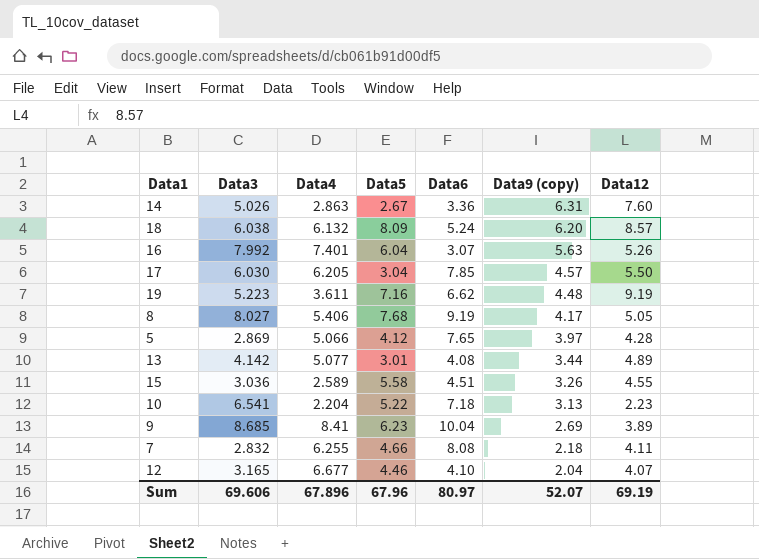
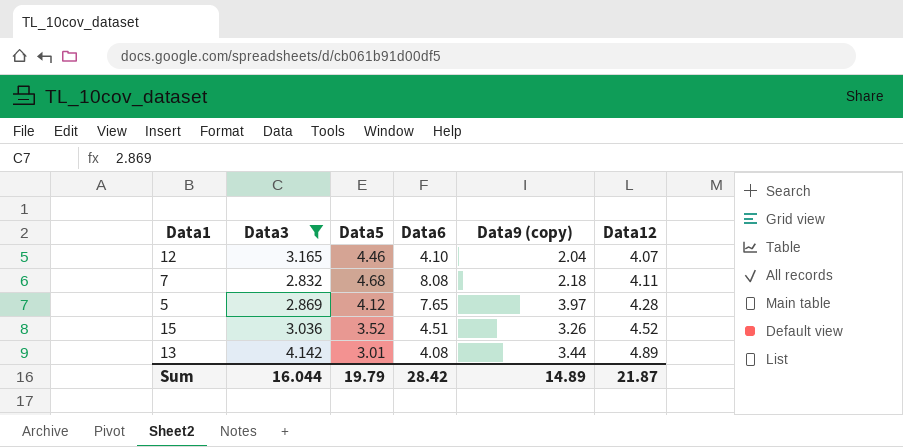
filter: none -> Data3 <= 4.142
row order: Data9 (copy) descending -> Data12 ascending
column Data4 | position: 3 -> none
7 | Data5: 4.66 -> 4.68
15 | Data5: 5.58 -> 3.52
15 | Data12: 4.55 -> 4.52
Sum | Data3: 69.606 -> 16.044
Sum | Data5: 67.96 -> 19.79
Sum | Data6: 80.97 -> 28.42
Sum | Data9 (copy): 52.07 -> 14.89
Sum | Data12: 69.19 -> 21.87

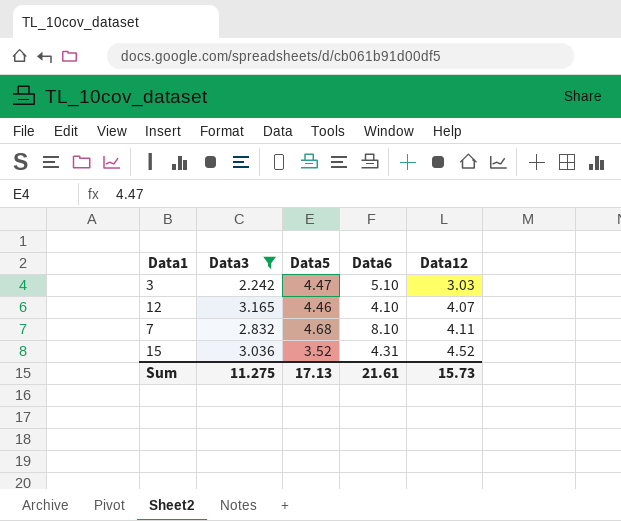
column Data9 (copy) | position: 5 -> none
row 5: 2.869 | 4.12 | 7.65 | 3.97 | 4.28 -> none
row 13: 4.142 | 3.01 | 4.08 | 3.44 | 4.89 -> none
row 3: none -> 2.242 | 4.47 | 5.10 | 3.03
7 | Data6: 8.08 -> 8.10
15 | Data6: 4.51 -> 4.31
Sum | Data3: 16.044 -> 11.275
Sum | Data5: 19.79 -> 17.13
Sum | Data6: 28.42 -> 21.61
Sum | Data12: 21.87 -> 15.73

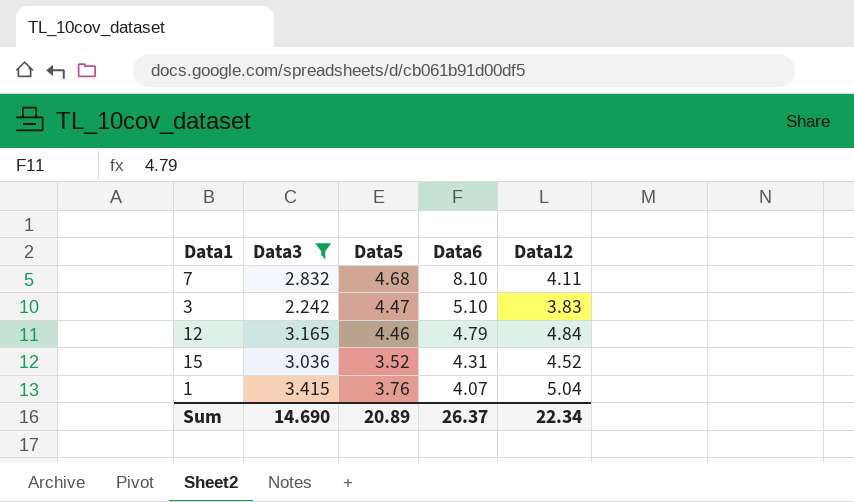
row order: Data12 ascending -> Data6 descending
3 | Data12: 3.03 -> 3.83
12 | Data6: 4.10 -> 4.79
12 | Data12: 4.07 -> 4.84
row 1: none -> 3.415 | 3.76 | 4.07 | 5.04
Sum | Data3: 11.275 -> 14.690
Sum | Data5: 17.13 -> 20.89
Sum | Data6: 21.61 -> 26.37
Sum | Data12: 15.73 -> 22.34

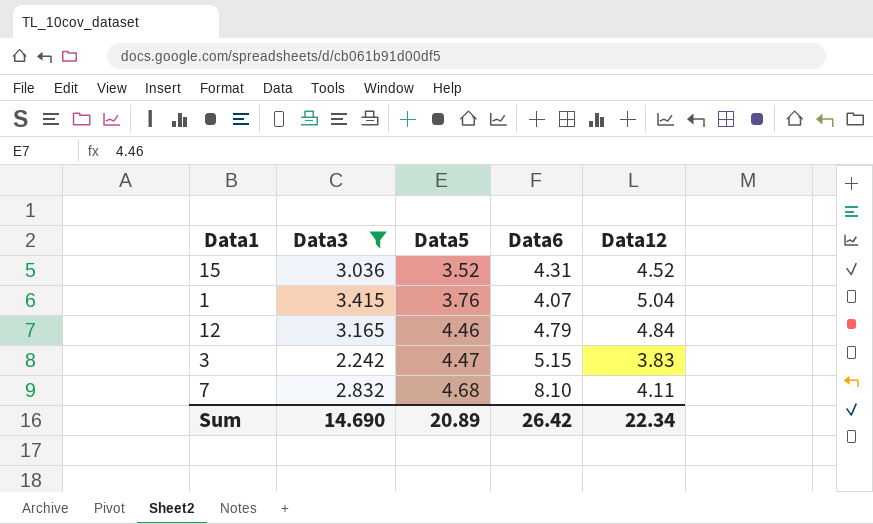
row order: Data6 descending -> Data5 ascending
3 | Data6: 5.10 -> 5.15
Sum | Data6: 26.37 -> 26.42

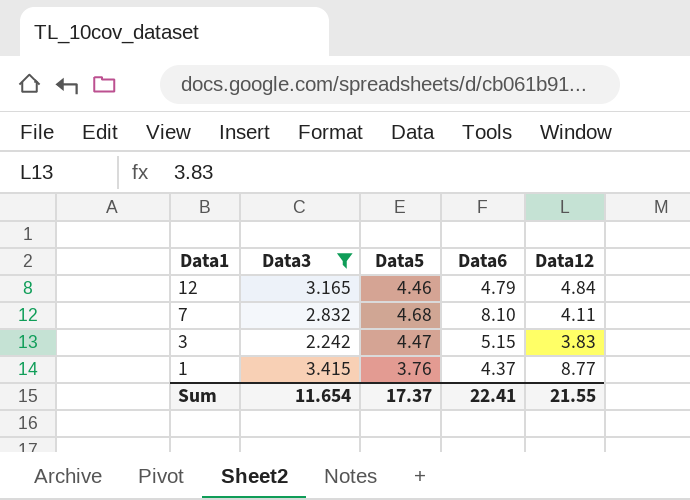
row order: Data5 ascending -> Data1 descending
row 15: 3.036 | 3.52 | 4.31 | 4.52 -> none
1 | Data6: 4.07 -> 4.37
1 | Data12: 5.04 -> 8.77
Sum | Data3: 14.690 -> 11.654
Sum | Data5: 20.89 -> 17.37
Sum | Data6: 26.42 -> 22.41
Sum | Data12: 22.34 -> 21.55

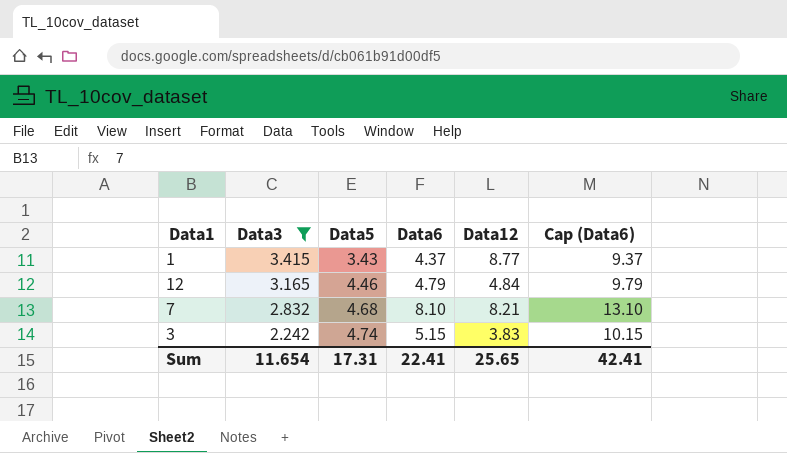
row order: Data1 descending -> Data3 descending
column Cap (Data6) | formula: none -> [Data6] + 5
1 | Data5: 3.76 -> 3.43
7 | Data12: 4.11 -> 8.21
3 | Data5: 4.47 -> 4.74
Sum | Data5: 17.37 -> 17.31
Sum | Data12: 21.55 -> 25.65

